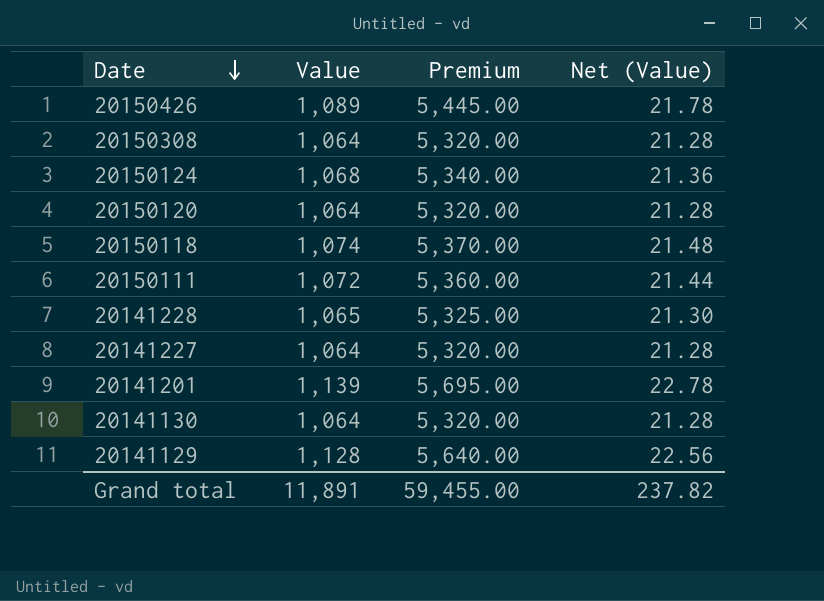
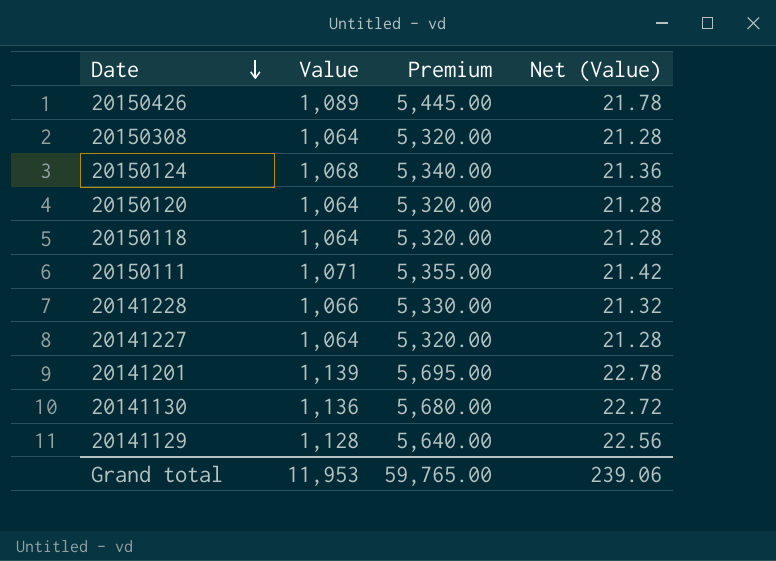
20150118 | Value: 1,074 -> 1,064
20150118 | Premium: 5,370.00 -> 5,320.00
20150118 | Net (Value): 21.48 -> 21.28
20150111 | Value: 1,072 -> 1,071
20150111 | Premium: 5,360.00 -> 5,355.00
20150111 | Net (Value): 21.44 -> 21.42
20141228 | Value: 1,065 -> 1,066
20141228 | Premium: 5,325.00 -> 5,330.00
20141228 | Net (Value): 21.30 -> 21.32
20141130 | Value: 1,064 -> 1,136
20141130 | Premium: 5,320.00 -> 5,680.00
20141130 | Net (Value): 21.28 -> 22.72
Grand total | Value: 11,891 -> 11,953
Grand total | Premium: 59,455.00 -> 59,765.00
Grand total | Net (Value): 237.82 -> 239.06

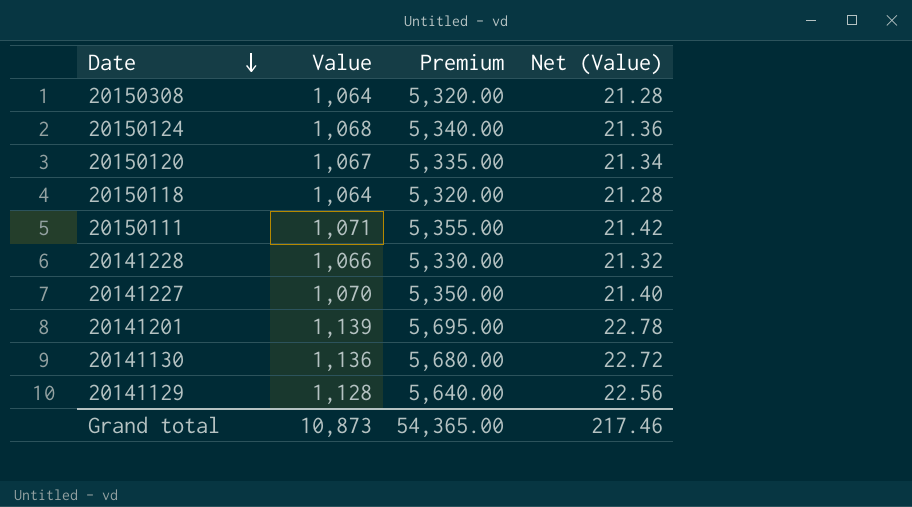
row 20150426: 1,089 | 5,445.00 | 21.78 -> none
20150120 | Value: 1,064 -> 1,067
20150120 | Premium: 5,320.00 -> 5,335.00
20150120 | Net (Value): 21.28 -> 21.34
20141227 | Value: 1,064 -> 1,070
20141227 | Premium: 5,320.00 -> 5,350.00
20141227 | Net (Value): 21.28 -> 21.40
Grand total | Value: 11,953 -> 10,873
Grand total | Premium: 59,765.00 -> 54,365.00
Grand total | Net (Value): 239.06 -> 217.46

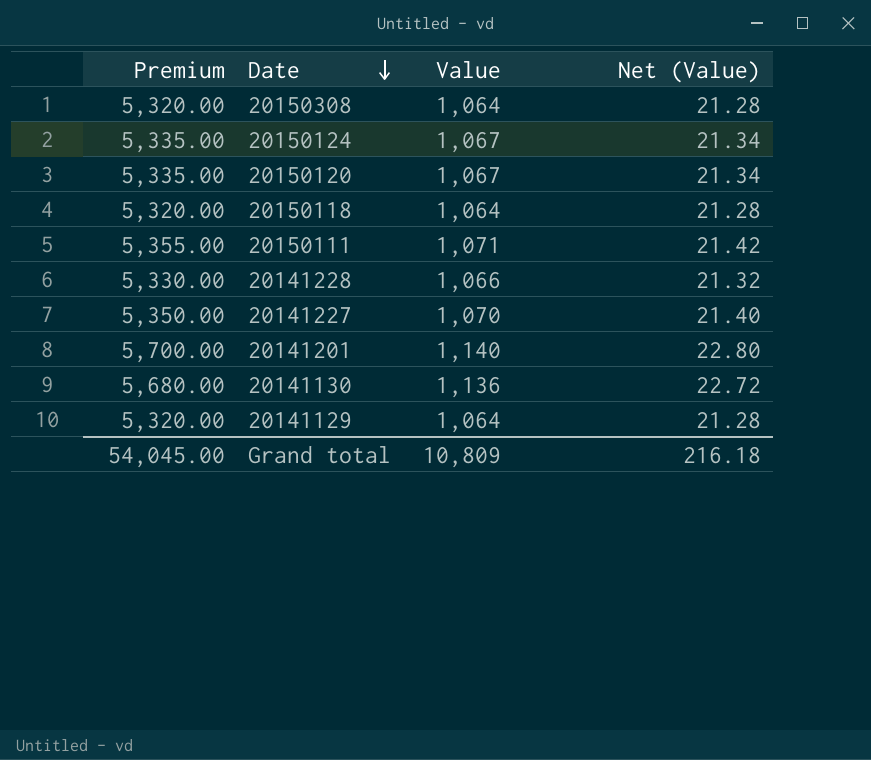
column Premium | position: 3 -> 1
20150124 | Premium: 5,340.00 -> 5,335.00
20150124 | Value: 1,068 -> 1,067
20150124 | Net (Value): 21.36 -> 21.34
20141201 | Premium: 5,695.00 -> 5,700.00
20141201 | Value: 1,139 -> 1,140
20141201 | Net (Value): 22.78 -> 22.80
20141129 | Premium: 5,640.00 -> 5,320.00
20141129 | Value: 1,128 -> 1,064
20141129 | Net (Value): 22.56 -> 21.28
Grand total | Premium: 54,365.00 -> 54,045.00
Grand total | Value: 10,873 -> 10,809
Grand total | Net (Value): 217.46 -> 216.18

